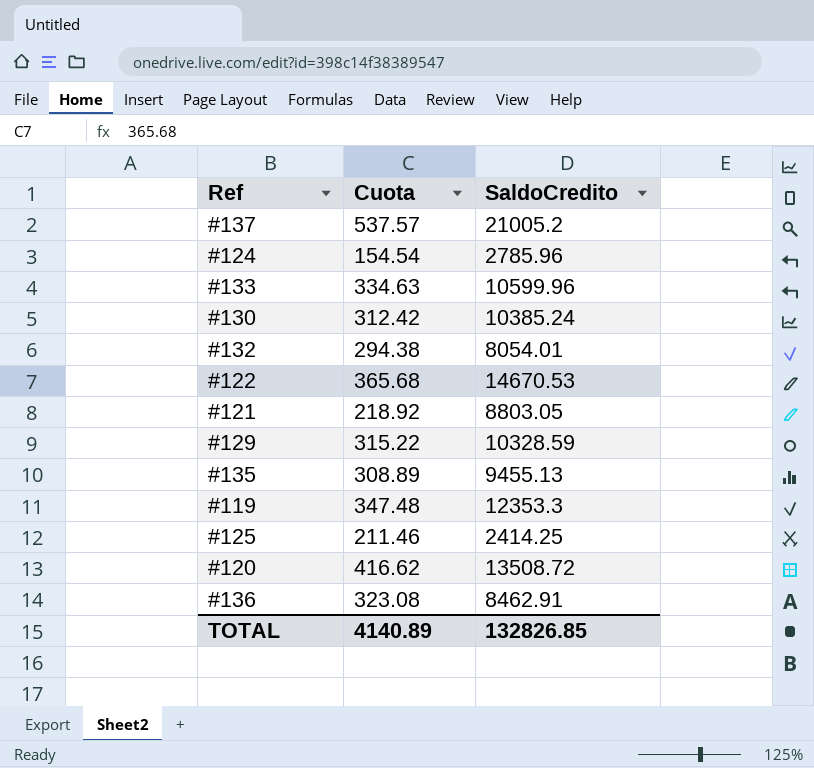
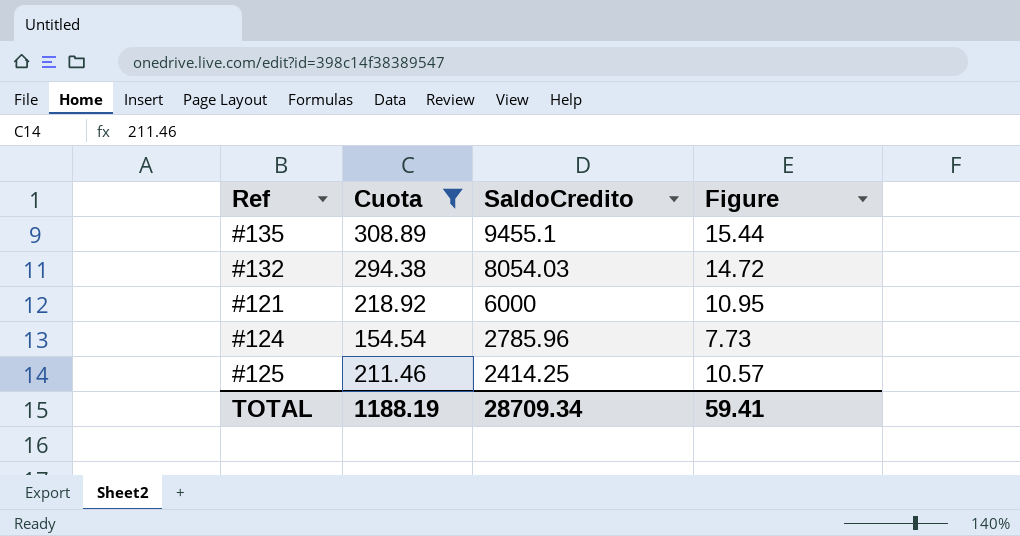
filter: none -> Cuota <= 308.89
row order: none -> SaldoCredito descending
column Figure | formula: none -> [Cuota] * 0.05
#135 | SaldoCredito: 9455.13 -> 9455.1
#132 | SaldoCredito: 8054.01 -> 8054.03
#121 | SaldoCredito: 8803.05 -> 6000
TOTAL | Cuota: 4140.89 -> 1188.19
TOTAL | SaldoCredito: 132826.85 -> 28709.34

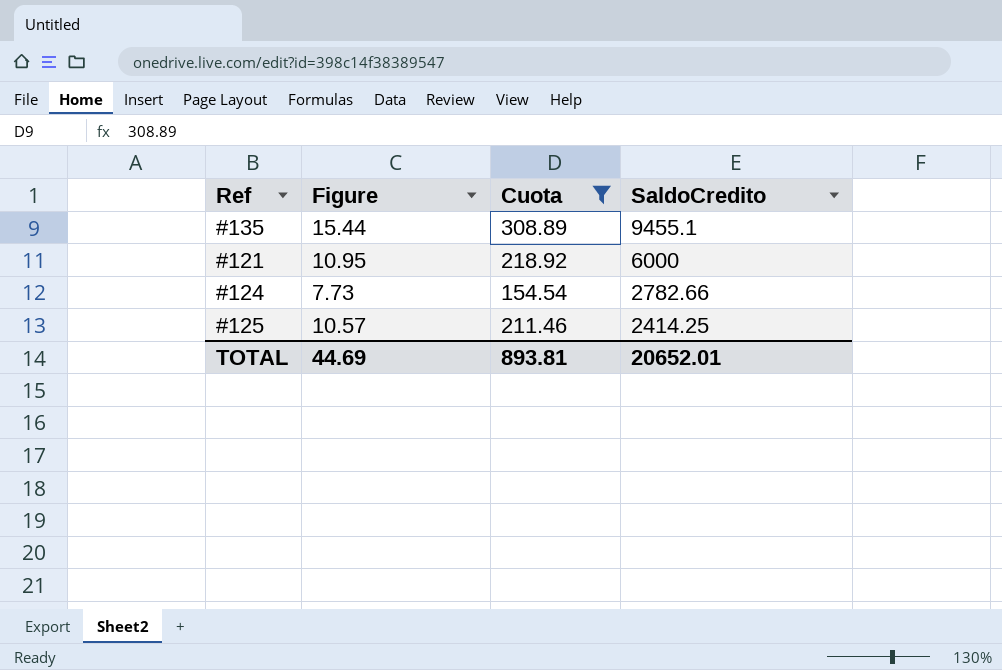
column Figure | position: 4 -> 2
row #132: 294.38 | 8054.03 | 14.72 -> none
#124 | SaldoCredito: 2785.96 -> 2782.66
TOTAL | Figure: 59.41 -> 44.69
TOTAL | Cuota: 1188.19 -> 893.81
TOTAL | SaldoCredito: 28709.34 -> 20652.01

